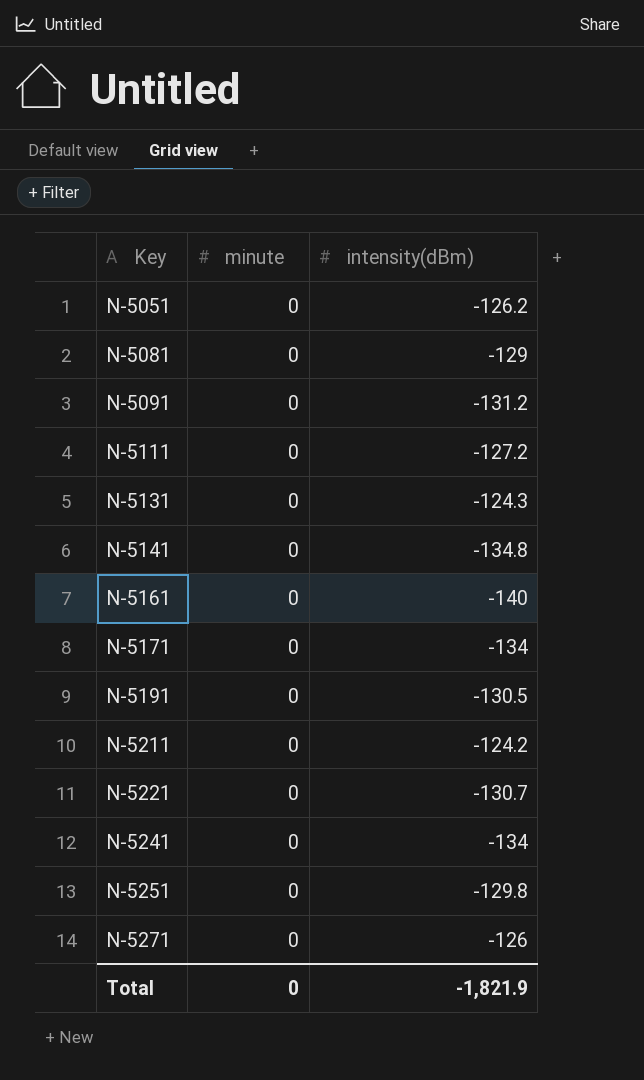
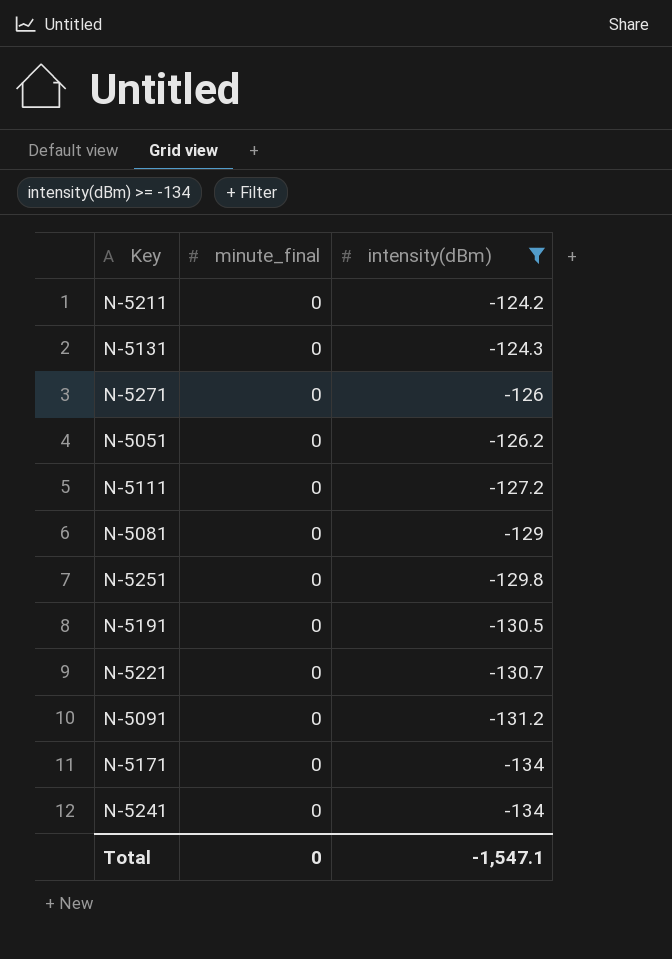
filter: none -> intensity(dBm) >= -134
row order: Key ascending -> intensity(dBm) descending
column name: minute -> minute_final
Total | intensity(dBm): -1,821.9 -> -1,547.1

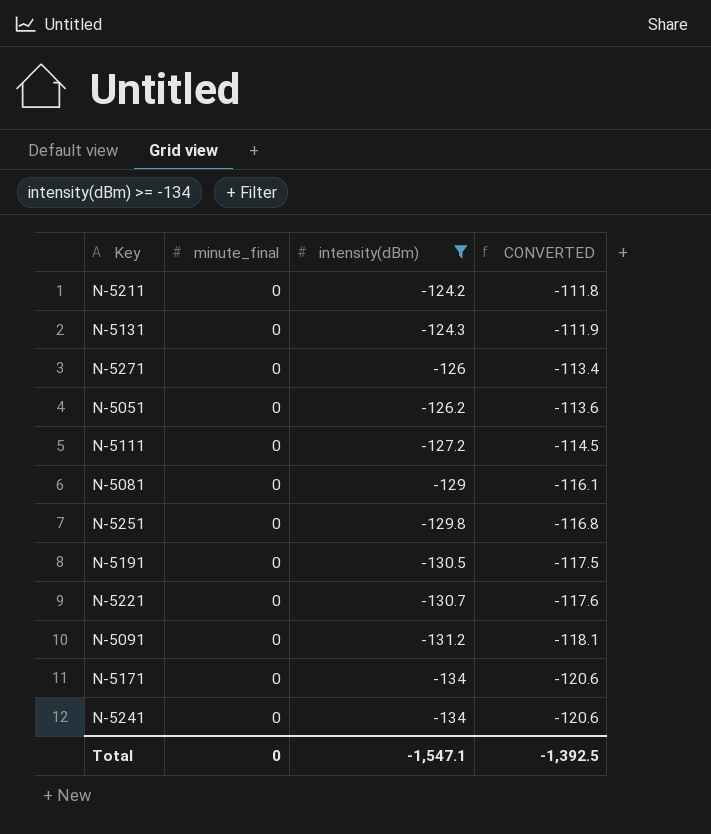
column CONVERTED | formula: none -> [intensity(dBm)] * 0.9

